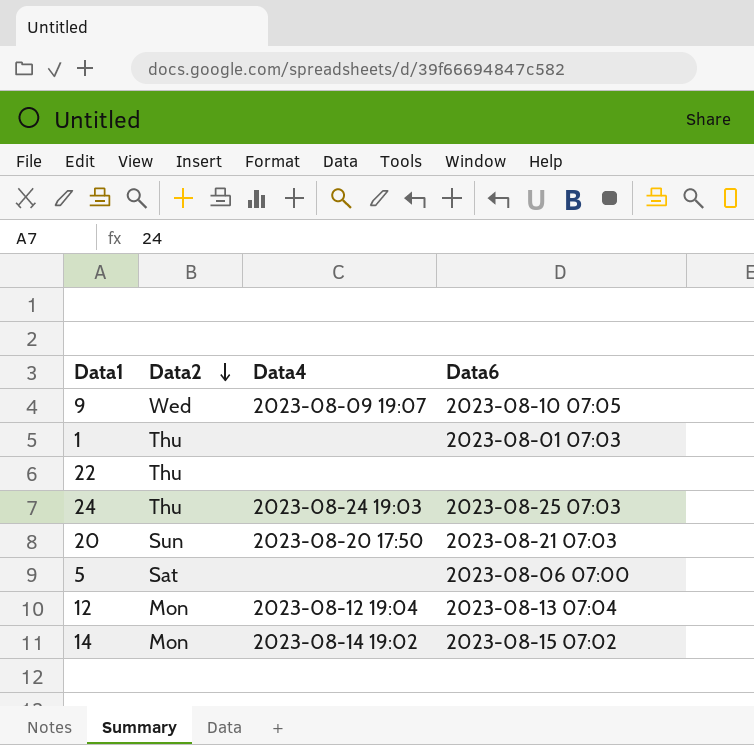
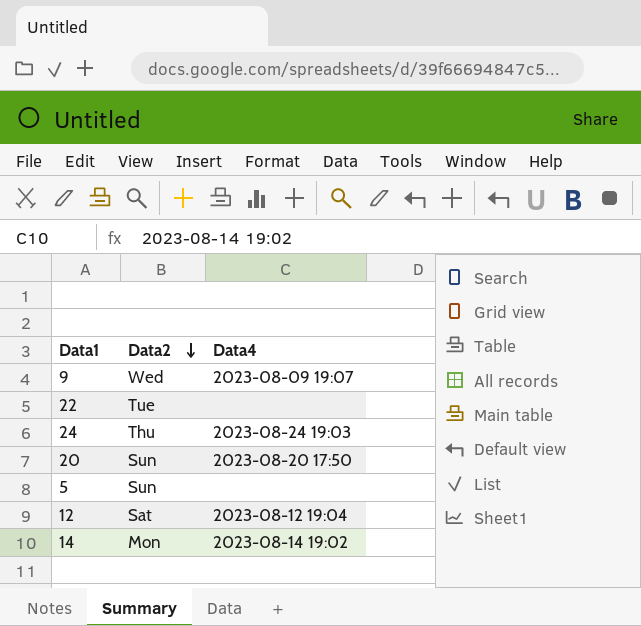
column Data6 | position: 4 -> none
row 1: Thu | none | 2023-08-01 07:03 -> none
22 | Data2: Thu -> Tue
5 | Data2: Sat -> Sun
12 | Data2: Mon -> Sat

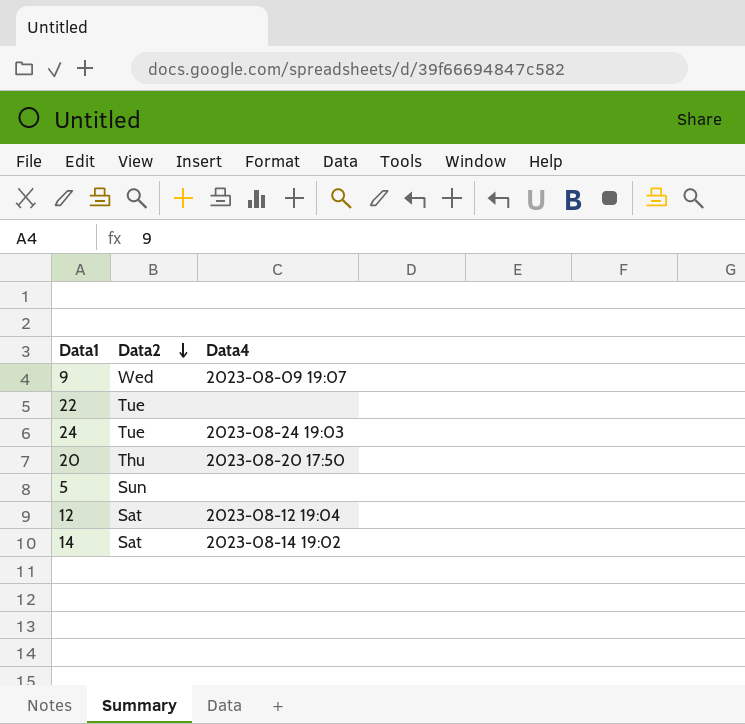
24 | Data2: Thu -> Tue
20 | Data2: Sun -> Thu
14 | Data2: Mon -> Sat

